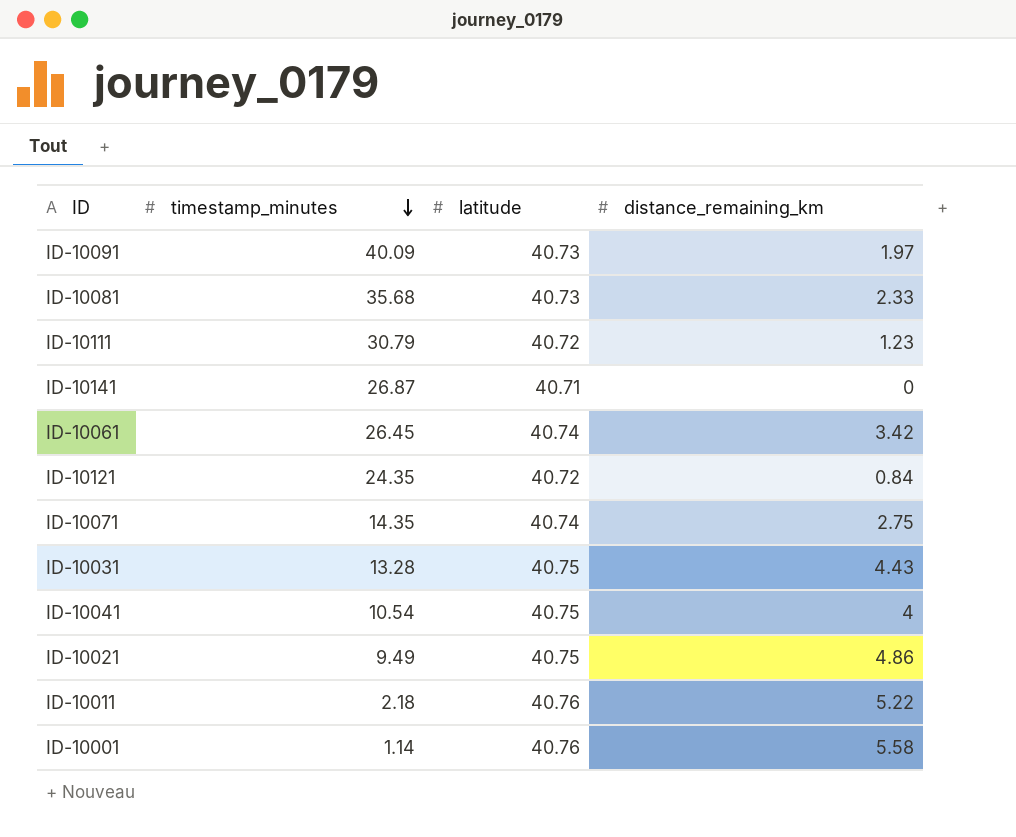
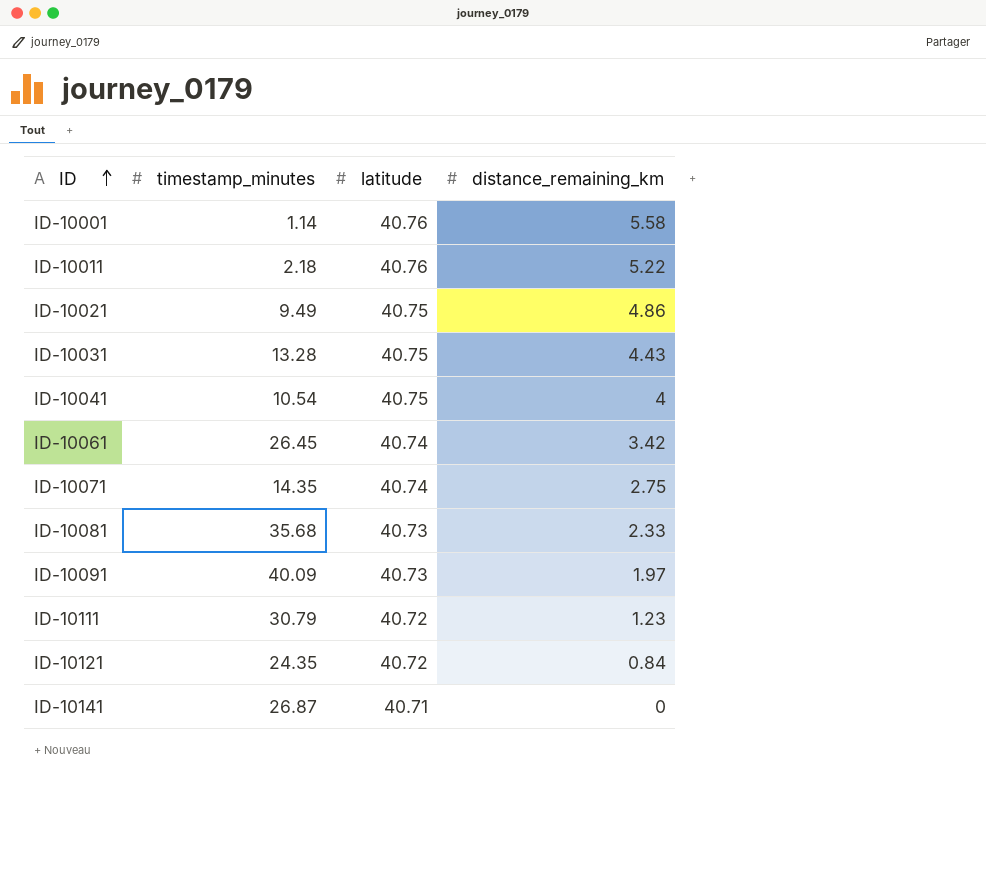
row order: timestamp_minutes descending -> ID ascending

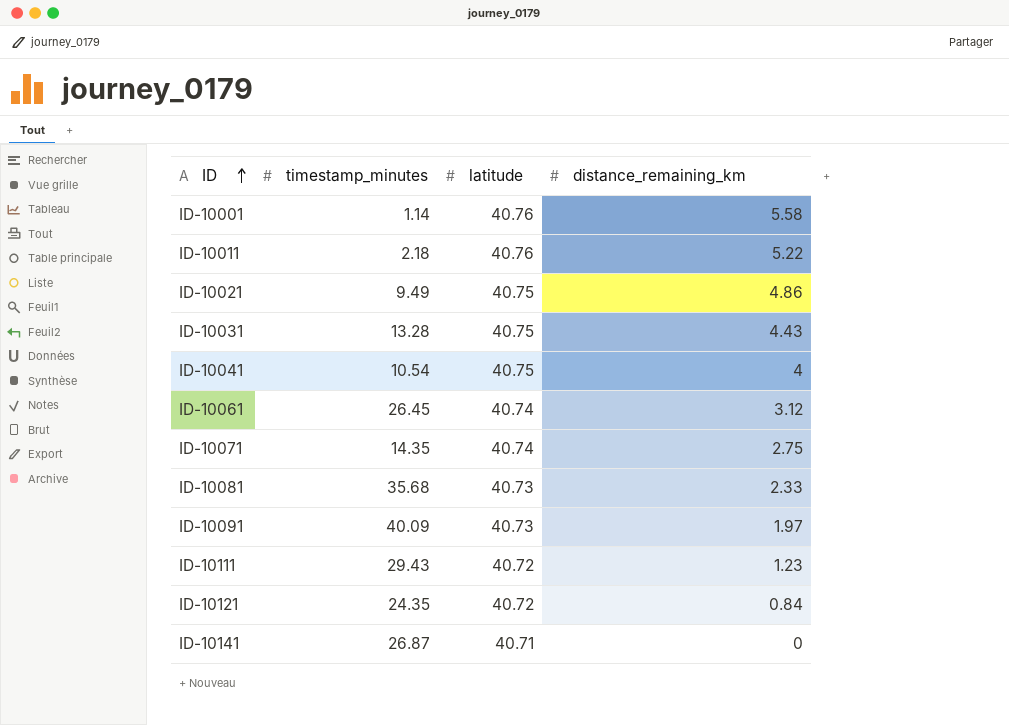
ID-10061 | distance_remaining_km: 3.42 -> 3.12
ID-10111 | timestamp_minutes: 30.79 -> 29.43

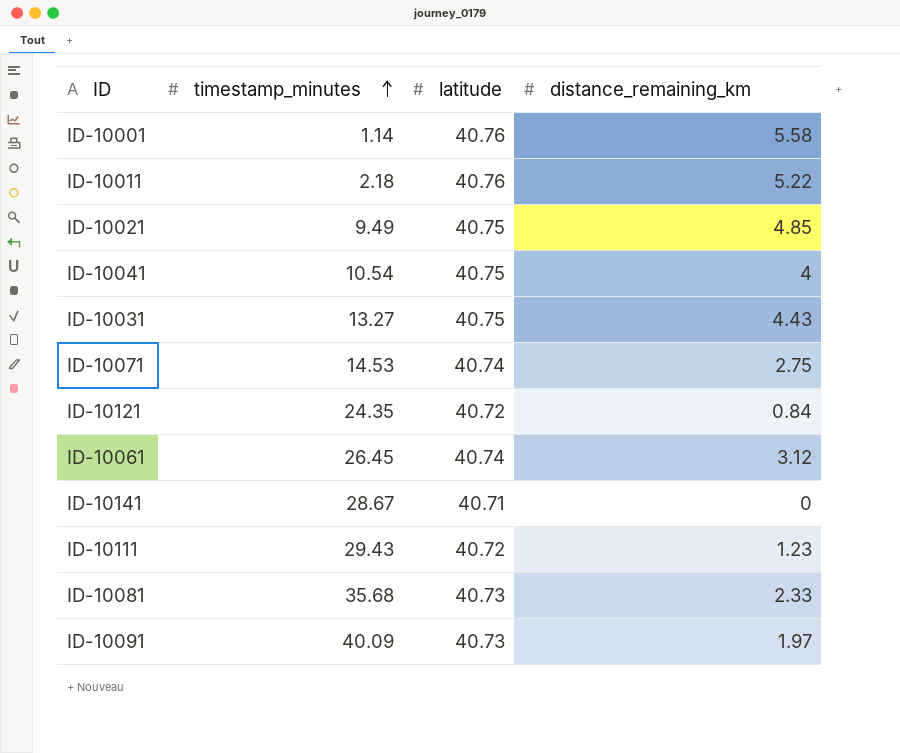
row order: ID ascending -> timestamp_minutes ascending
ID-10021 | distance_remaining_km: 4.86 -> 4.85
ID-10031 | timestamp_minutes: 13.28 -> 13.27
ID-10071 | timestamp_minutes: 14.35 -> 14.53
ID-10141 | timestamp_minutes: 26.87 -> 28.67

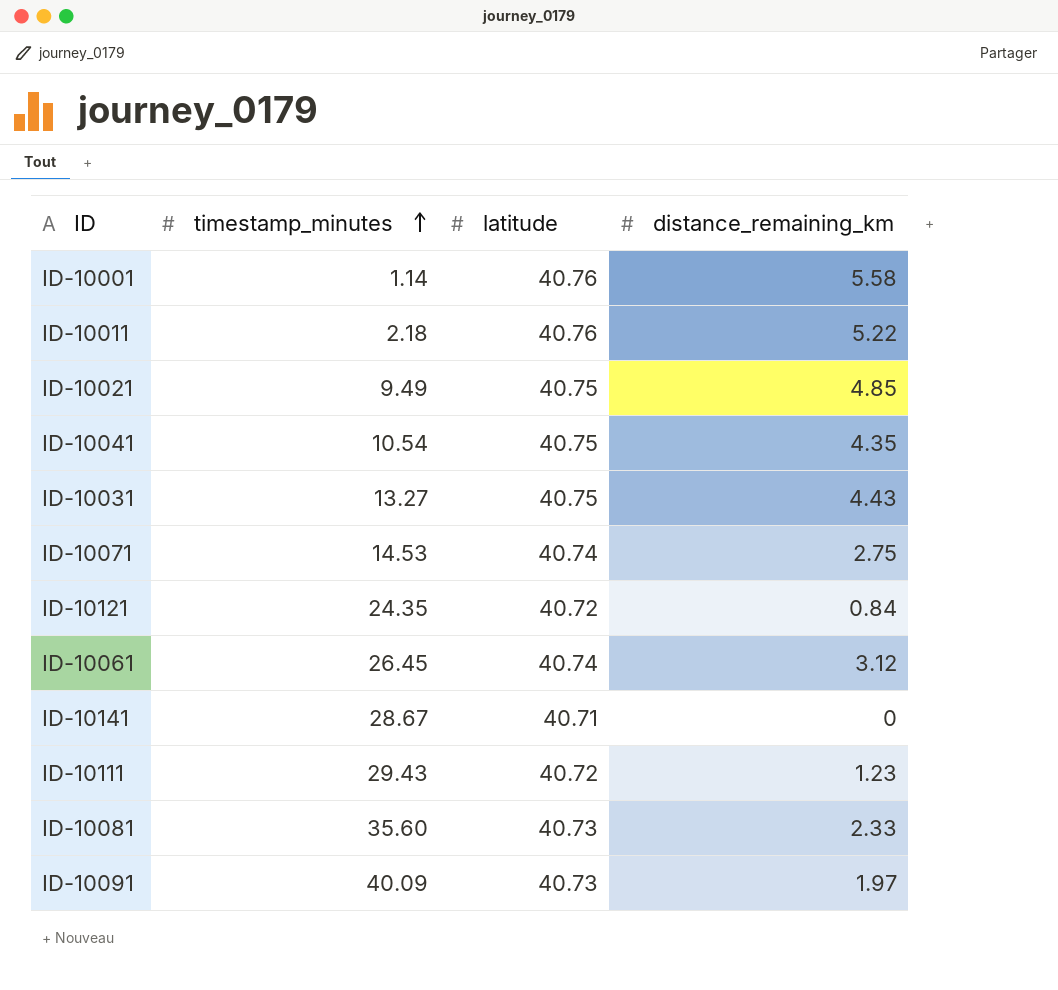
ID-10041 | distance_remaining_km: 4 -> 4.35
ID-10081 | timestamp_minutes: 35.68 -> 35.60

